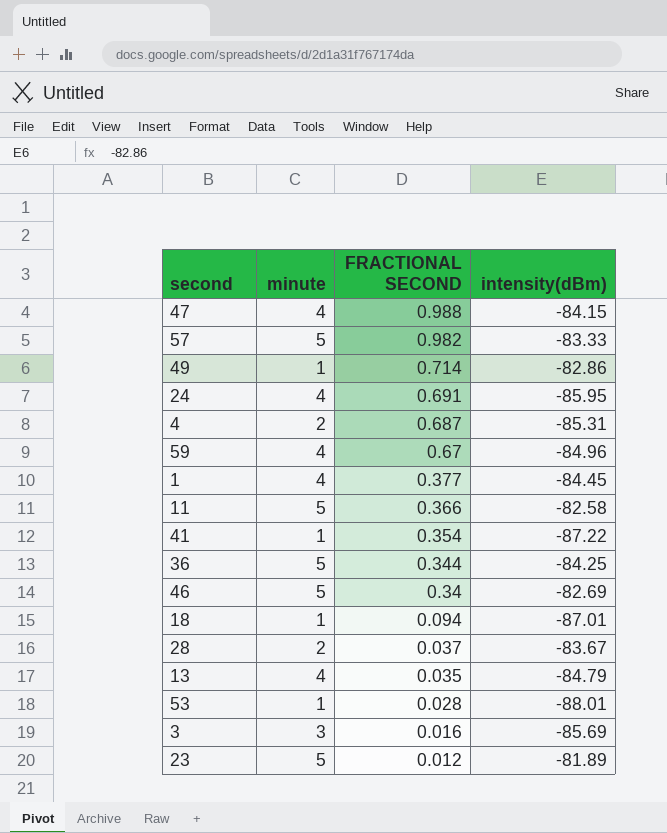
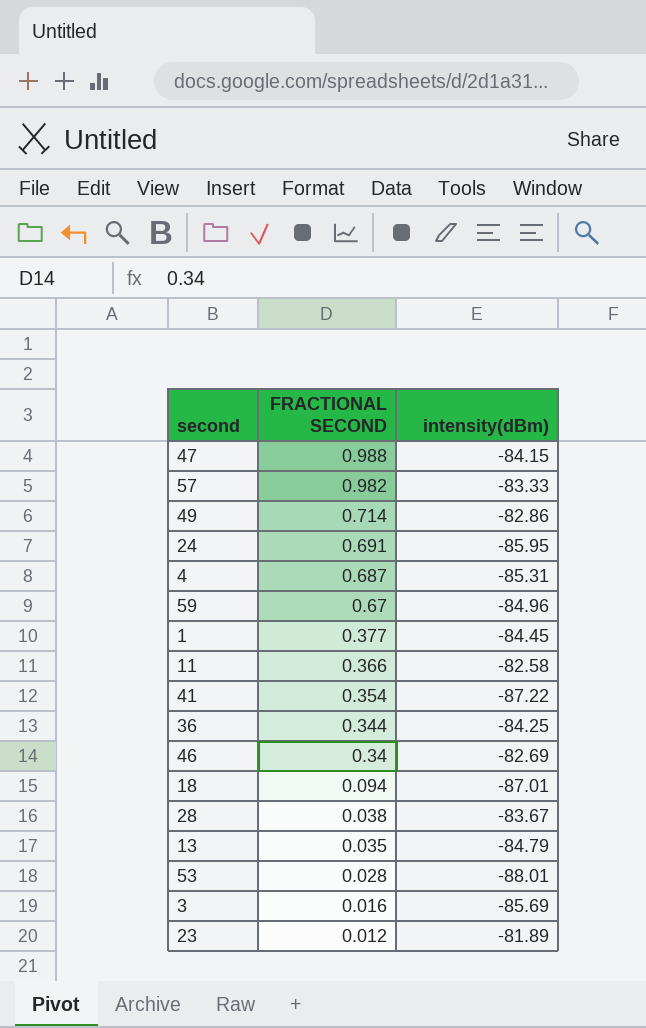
column minute | position: 2 -> none
28 | FRACTIONAL SECOND: 0.037 -> 0.038

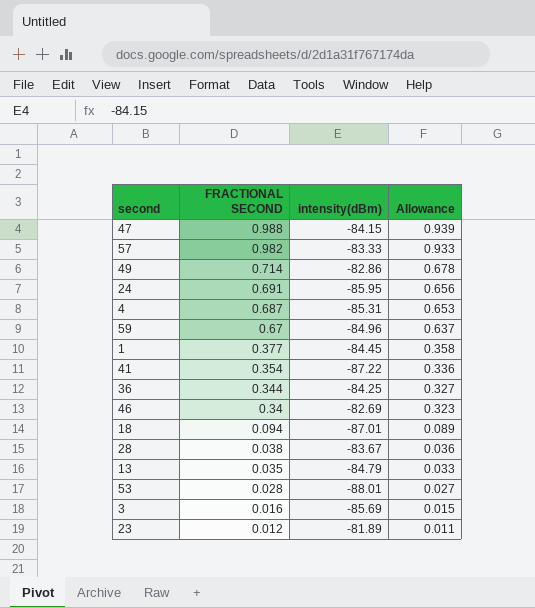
column Allowance | formula: none -> [FRACTIONAL SECOND] * 0.95
row 11: 0.366 | -82.58 -> none

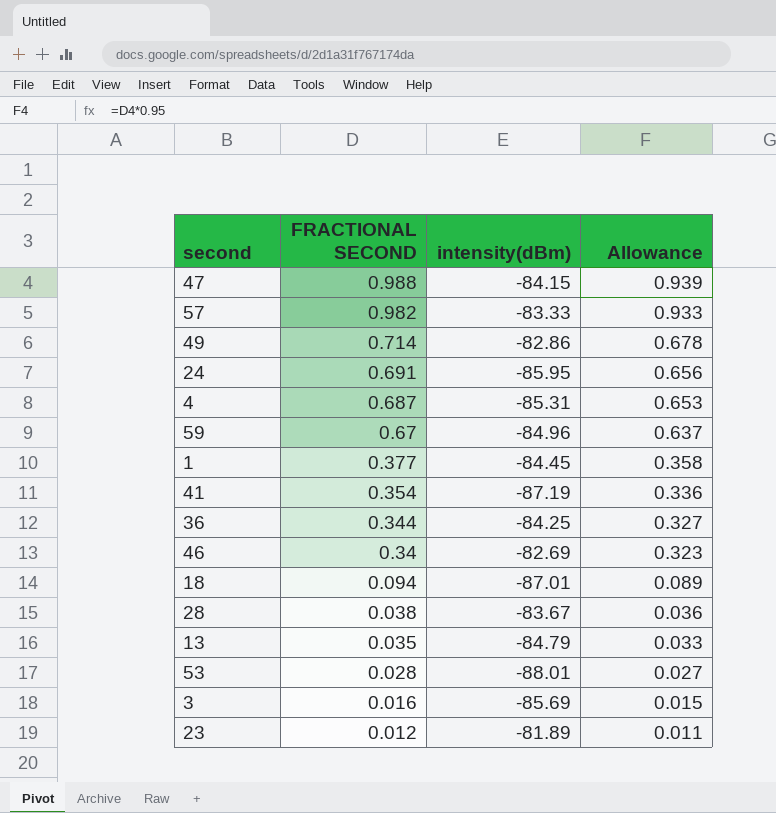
41 | intensity(dBm): -87.22 -> -87.19

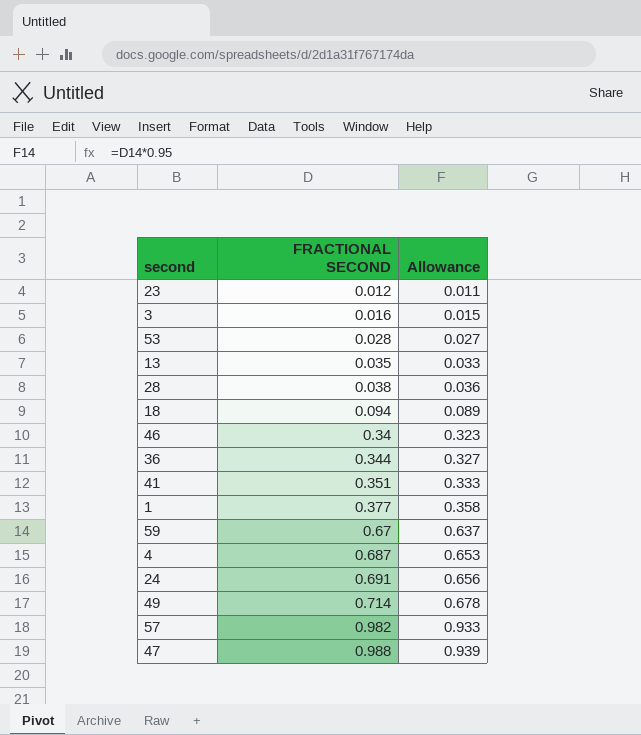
row order: FRACTIONAL SECOND descending -> FRACTIONAL SECOND ascending
column intensity(dBm) | position: 3 -> none
41 | FRACTIONAL SECOND: 0.354 -> 0.351
41 | Allowance: 0.336 -> 0.333

